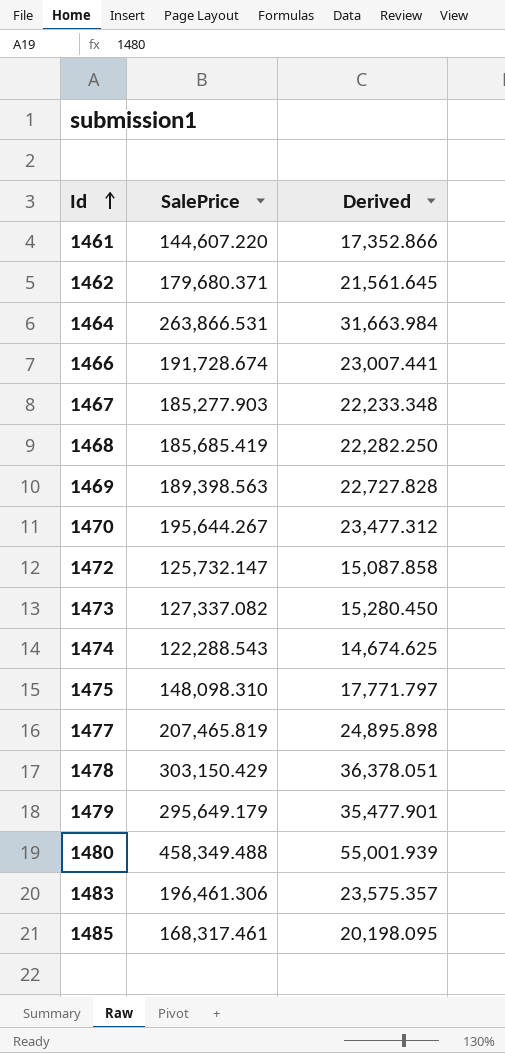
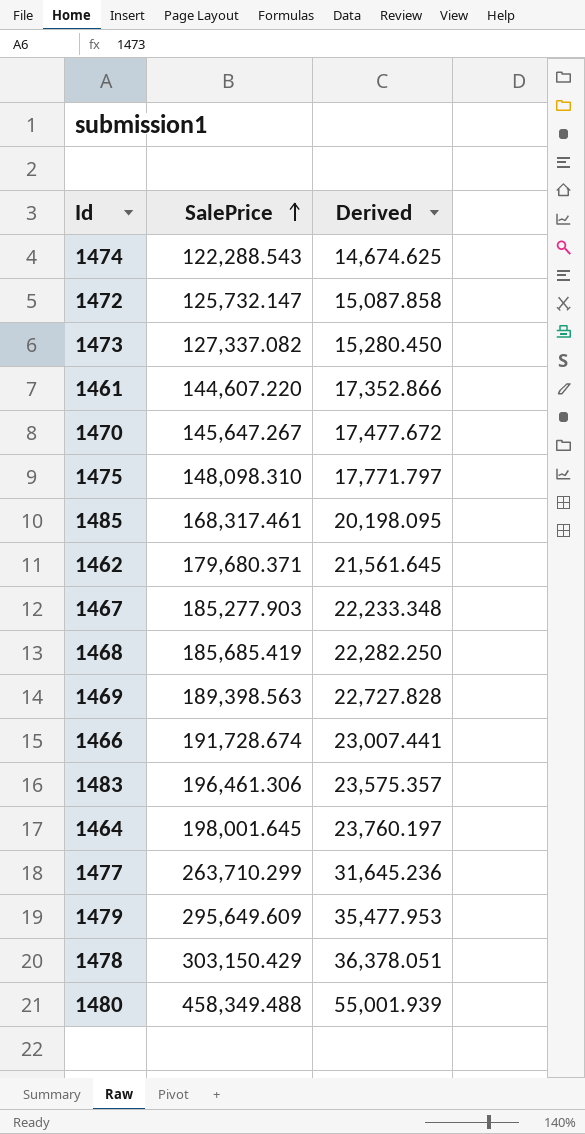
row order: Id ascending -> SalePrice ascending
1470 | SalePrice: 195,644.267 -> 145,647.267
1470 | Derived: 23,477.312 -> 17,477.672
1464 | SalePrice: 263,866.531 -> 198,001.645
1464 | Derived: 31,663.984 -> 23,760.197
1477 | SalePrice: 207,465.819 -> 263,710.299
1477 | Derived: 24,895.898 -> 31,645.236
1479 | SalePrice: 295,649.179 -> 295,649.609
1479 | Derived: 35,477.901 -> 35,477.953

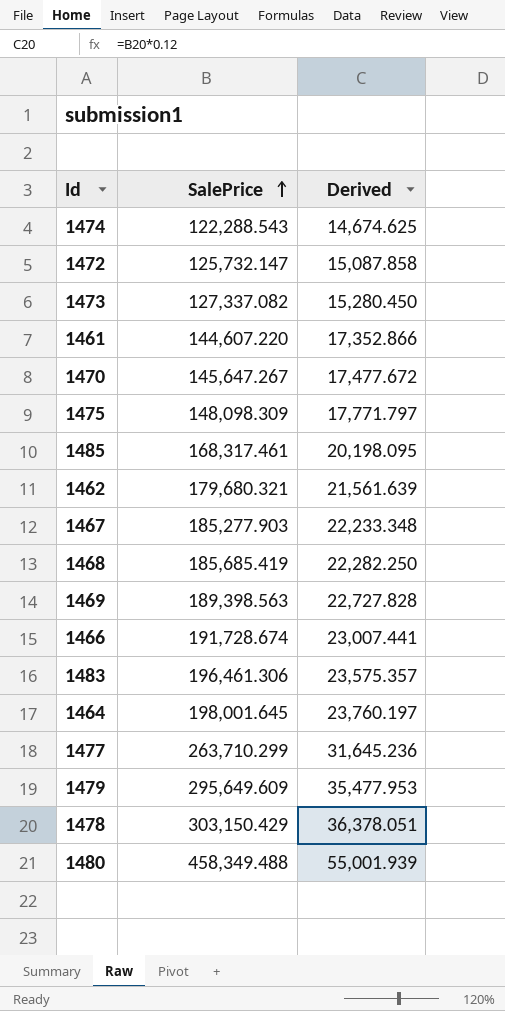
1475 | SalePrice: 148,098.310 -> 148,098.309
1462 | SalePrice: 179,680.371 -> 179,680.321
1462 | Derived: 21,561.645 -> 21,561.639

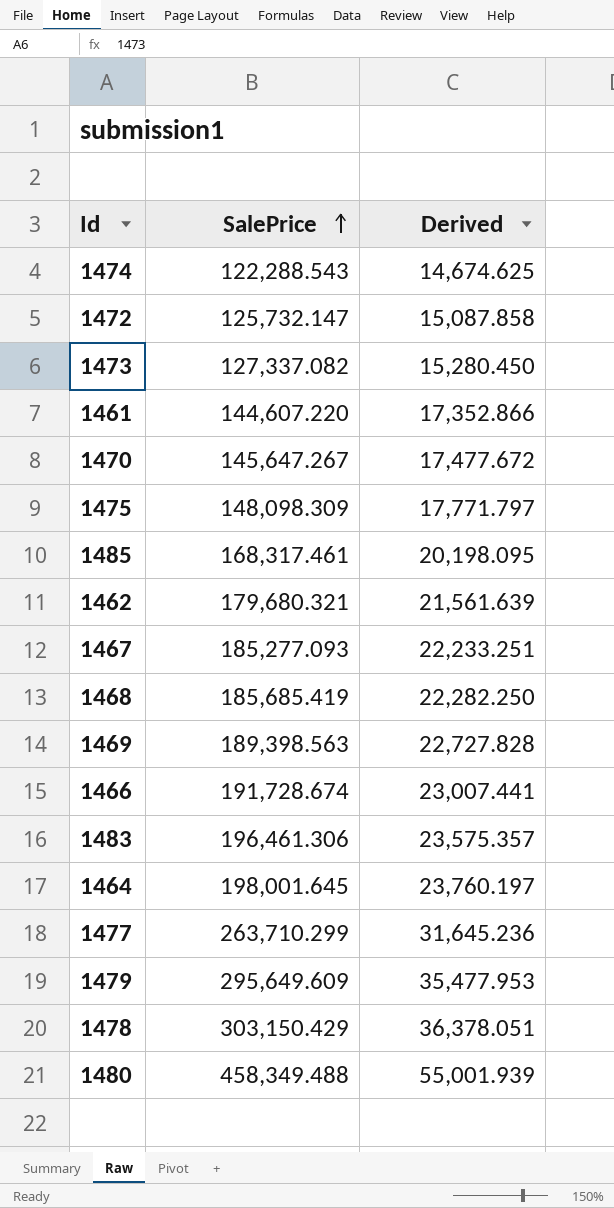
1467 | SalePrice: 185,277.903 -> 185,277.093
1467 | Derived: 22,233.348 -> 22,233.251

